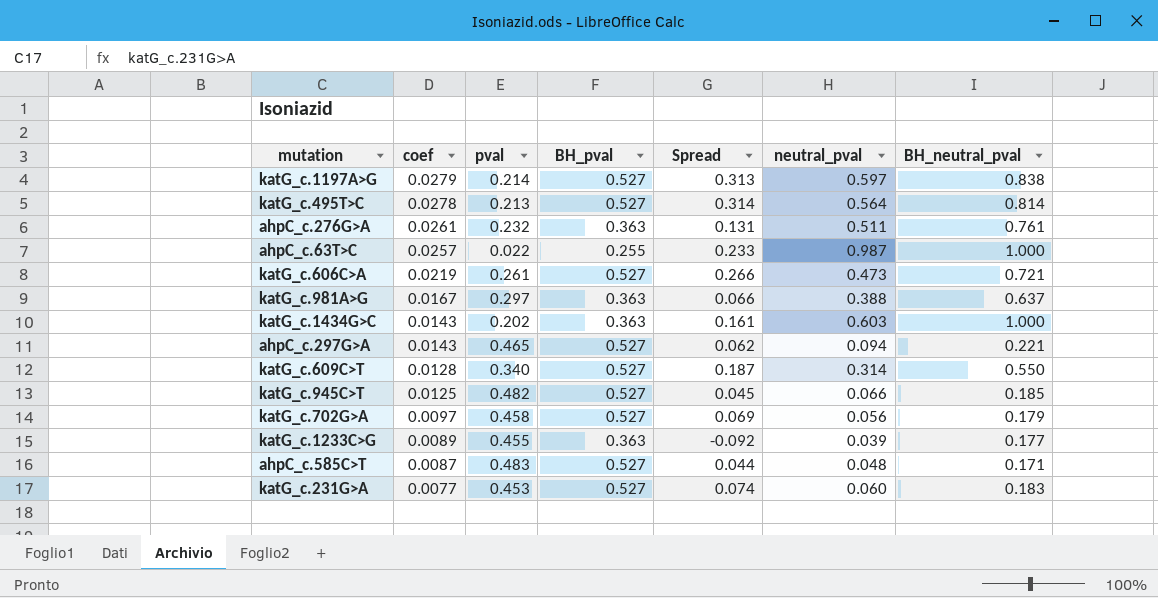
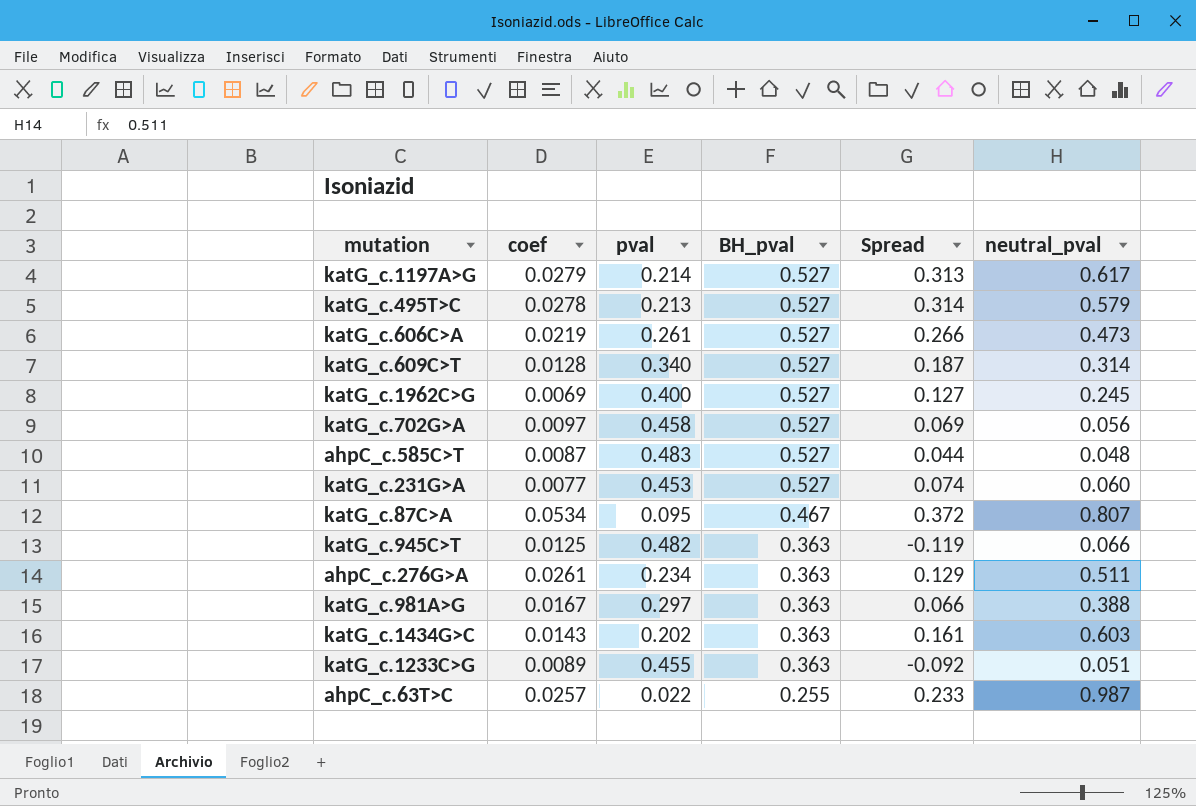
row order: coef descending -> BH_pval descending
column BH_neutral_pval | position: 7 -> none
row ahpC_c.297G>A: 0.0143 | 0.465 | 0.527 | 0.062 | 0.094 | 0.221 -> none
katG_c.1197A>G | neutral_pval: 0.597 -> 0.617
katG_c.495T>C | neutral_pval: 0.564 -> 0.579
row katG_c.1962C>G: none -> 0.0069 | 0.400 | 0.527 | 0.127 | 0.245
row katG_c.87C>A: none -> 0.0534 | 0.095 | 0.467 | 0.372 | 0.807
katG_c.945C>T | BH_pval: 0.527 -> 0.363
katG_c.945C>T | Spread: 0.045 -> -0.119
ahpC_c.276G>A | pval: 0.232 -> 0.234
ahpC_c.276G>A | Spread: 0.131 -> 0.129
katG_c.1233C>G | neutral_pval: 0.039 -> 0.051

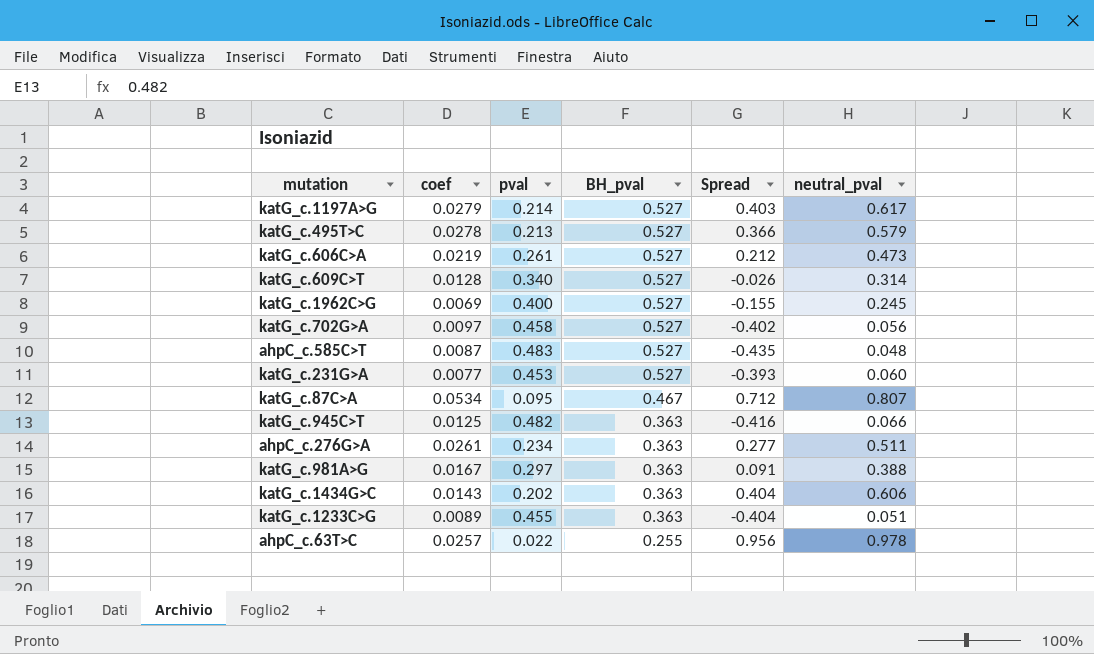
column Spread | formula: [BH_pval] - [pval] -> [neutral_pval] - [pval]
katG_c.1434G>C | neutral_pval: 0.603 -> 0.606
ahpC_c.63T>C | neutral_pval: 0.987 -> 0.978

